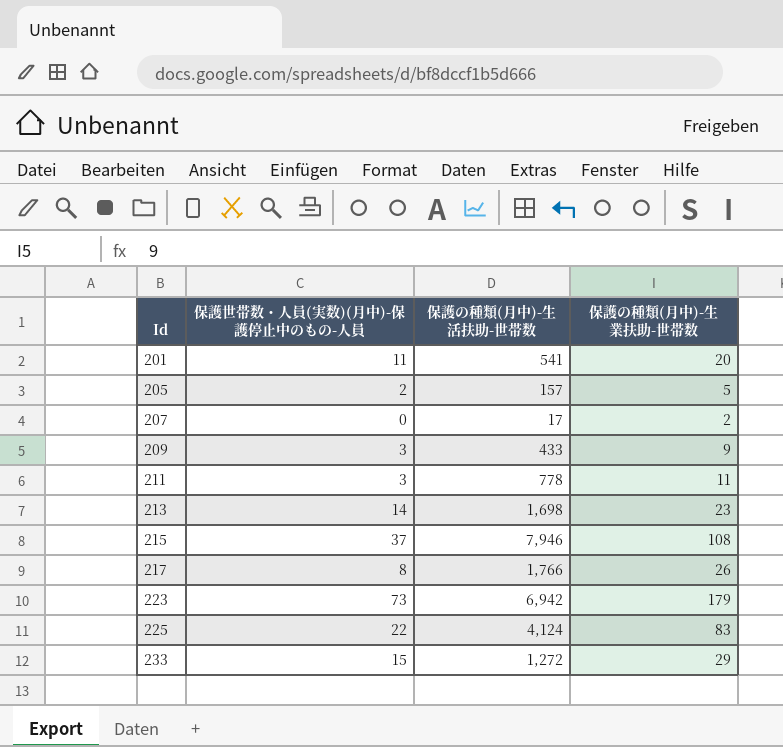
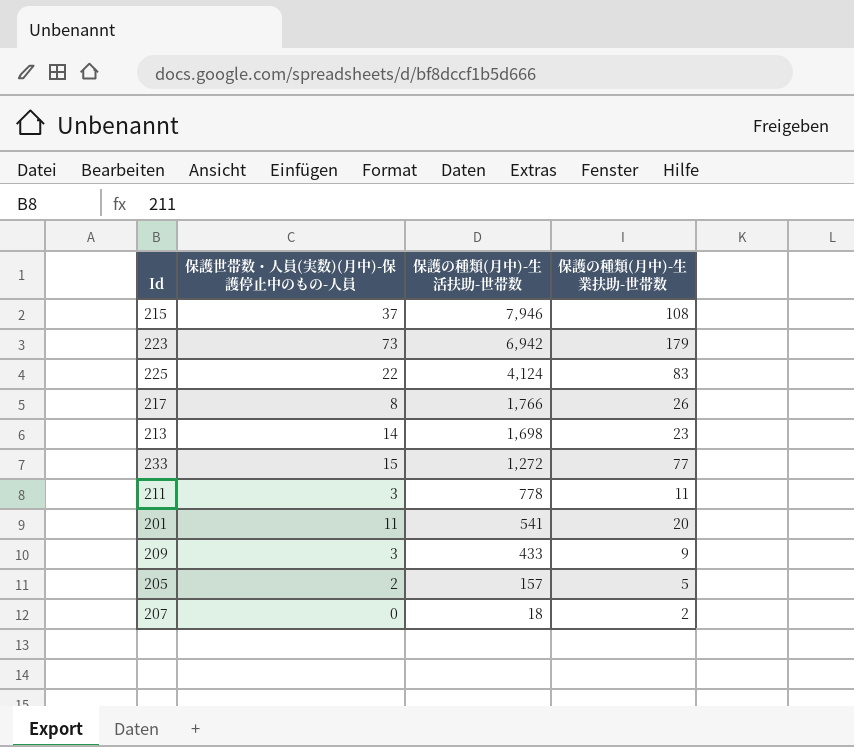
row order: Id ascending -> 保護の種類(月中)-生活扶助-世帯数 descending
233 | 保護の種類(月中)-生業扶助-世帯数: 29 -> 77
207 | 保護の種類(月中)-生活扶助-世帯数: 17 -> 18

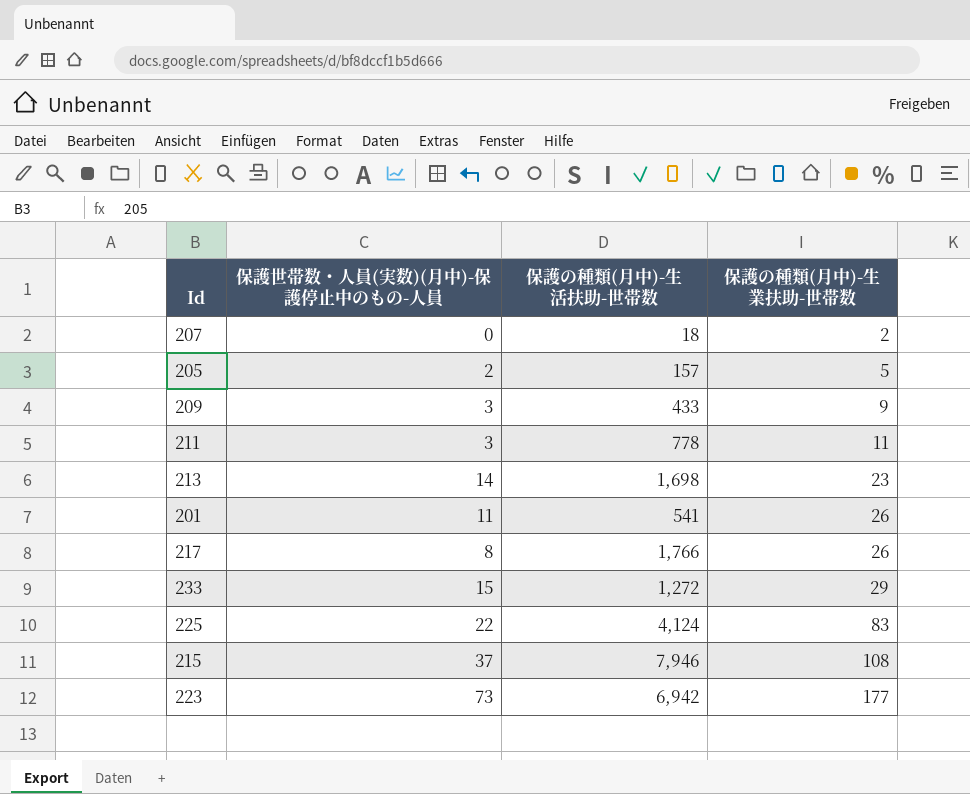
row order: 保護の種類(月中)-生活扶助-世帯数 descending -> 保護の種類(月中)-生業扶助-世帯数 ascending
201 | 保護の種類(月中)-生業扶助-世帯数: 20 -> 26
233 | 保護の種類(月中)-生業扶助-世帯数: 77 -> 29
223 | 保護の種類(月中)-生業扶助-世帯数: 179 -> 177

